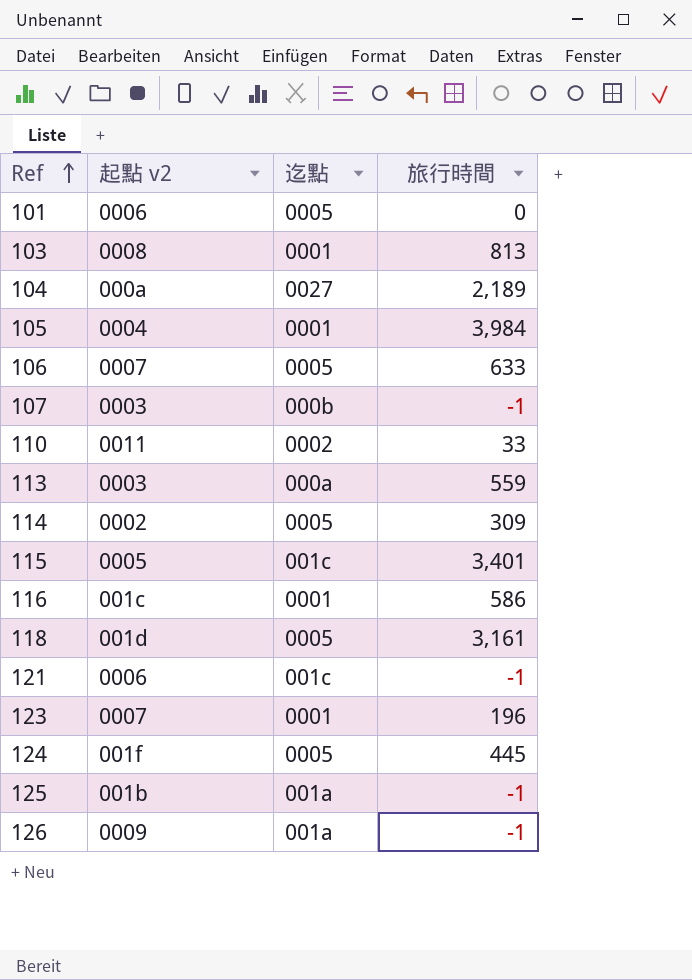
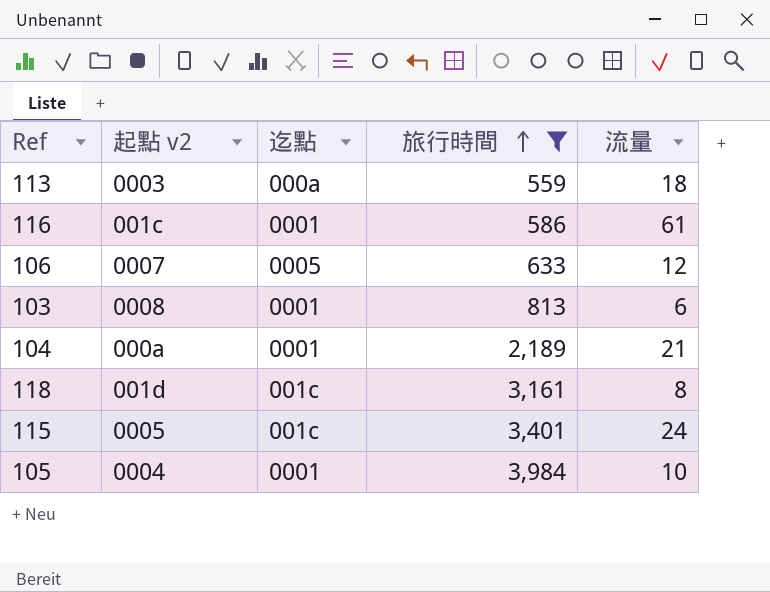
filter: none -> 旅行時間 >= 559
row order: Ref ascending -> 旅行時間 ascending
column 流量 | position: none -> 5
104 | 迄點: 0027 -> 0001
118 | 迄點: 0005 -> 001c

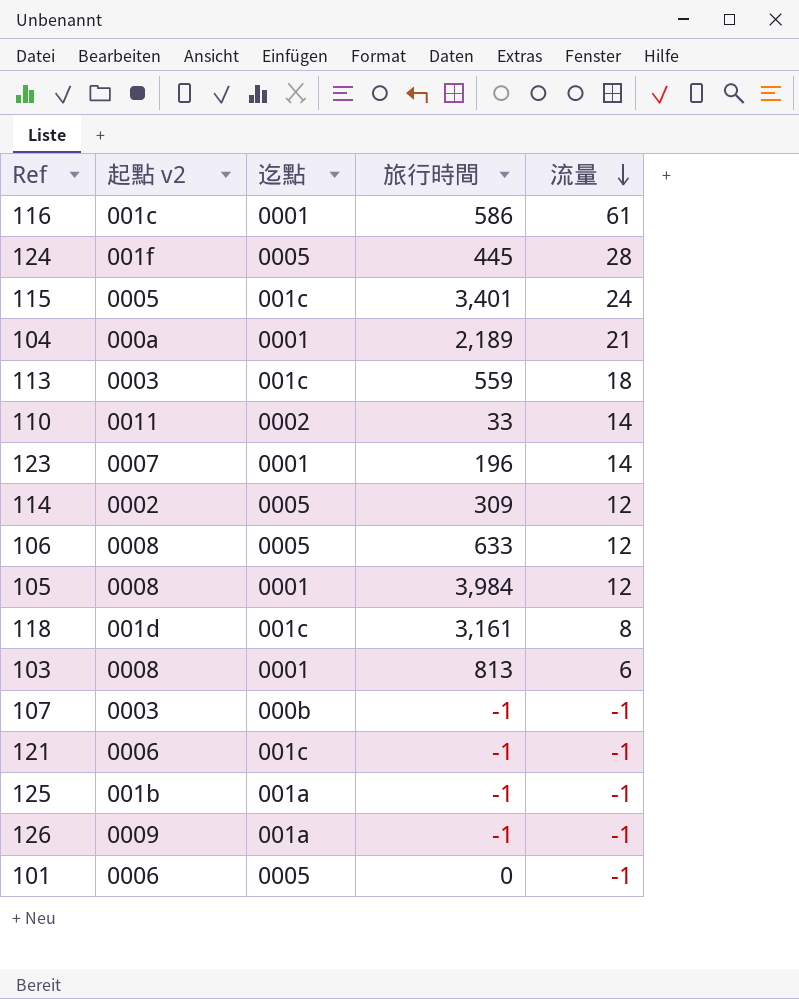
filter: 旅行時間 >= 559 -> none
row order: 旅行時間 ascending -> 流量 descending
113 | 迄點: 000a -> 001c
106 | 起點 v2: 0007 -> 0008
105 | 起點 v2: 0004 -> 0008
105 | 流量: 10 -> 12

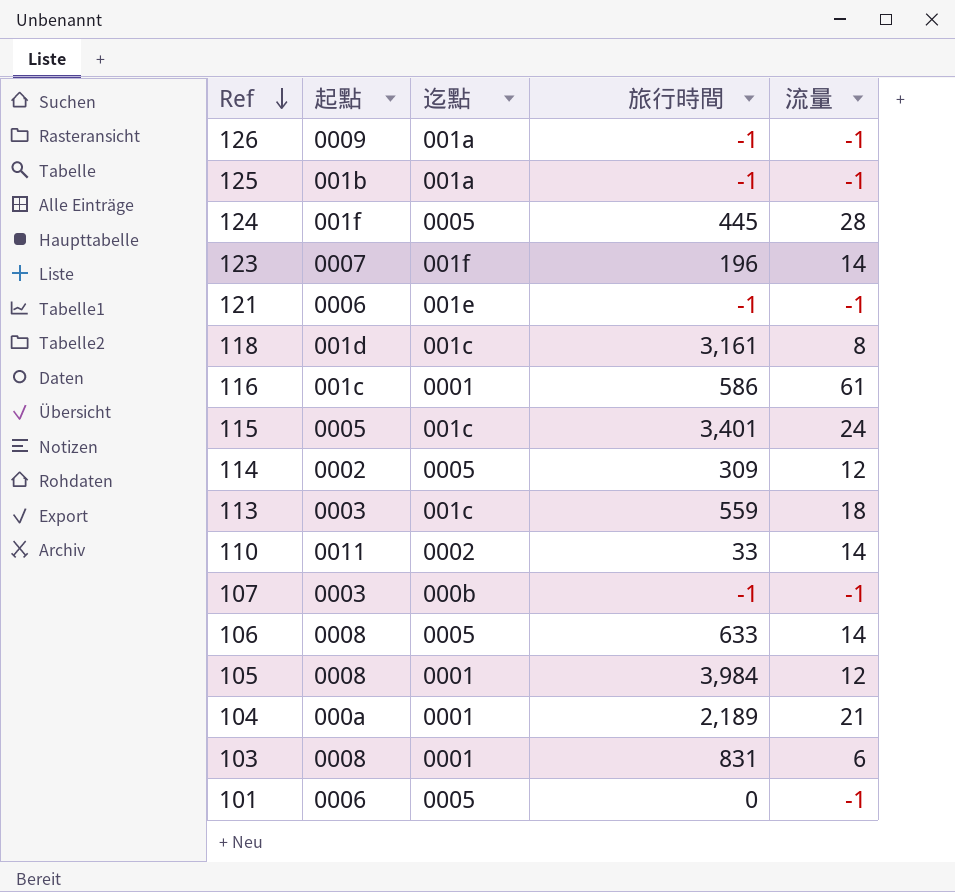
row order: 流量 descending -> Ref descending
column name: 起點 v2 -> 起點
123 | 迄點: 0001 -> 001f
121 | 迄點: 001c -> 001e
106 | 流量: 12 -> 14
103 | 旅行時間: 813 -> 831

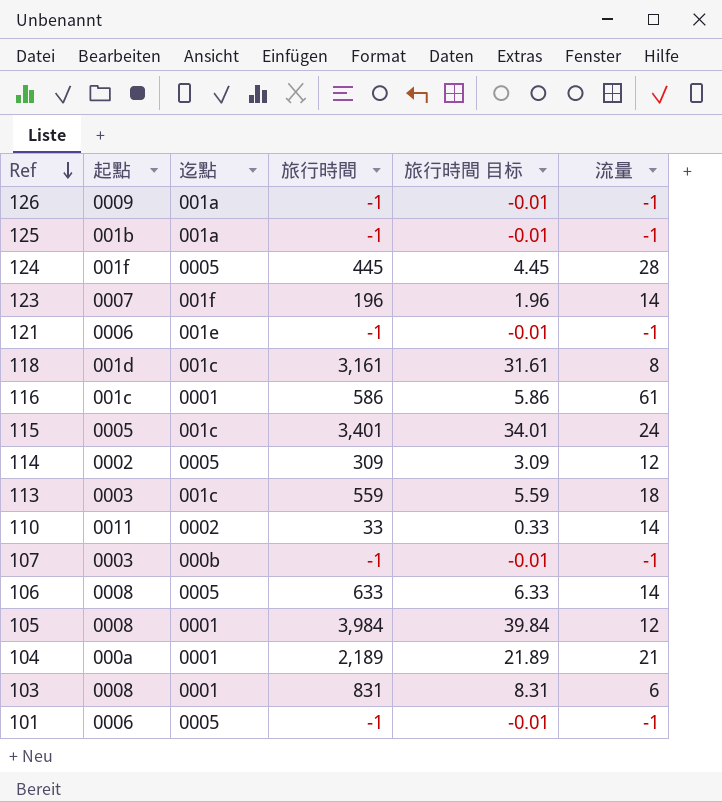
column 旅行時間 目标 | formula: none -> [旅行時間] * 0.01
101 | 旅行時間: 0 -> -1

